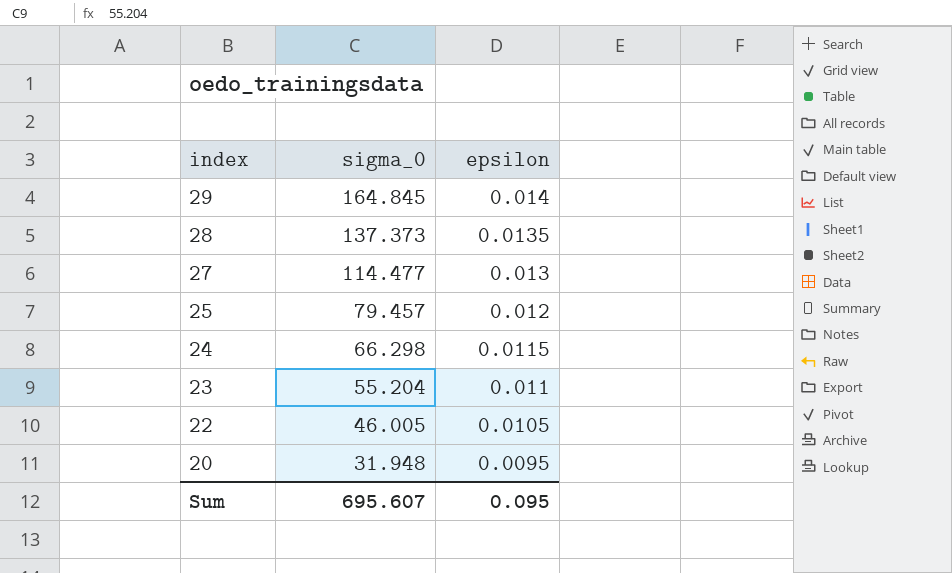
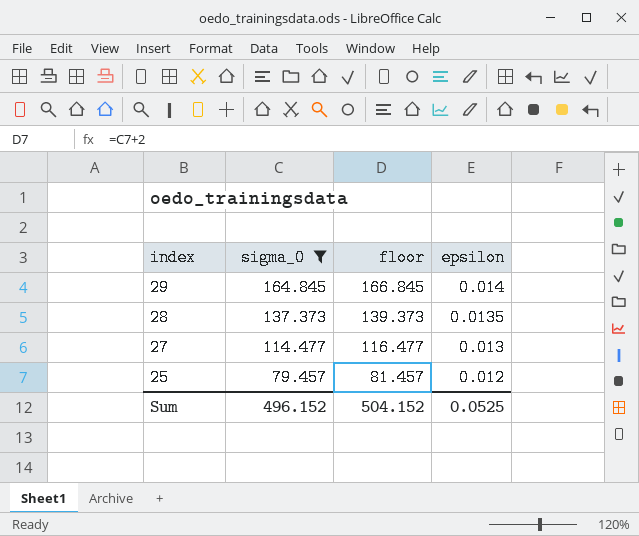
filter: none -> sigma_0 >= 79.457
column floor | formula: none -> [sigma_0] + 2
Sum | sigma_0: 695.607 -> 496.152
Sum | epsilon: 0.095 -> 0.0525

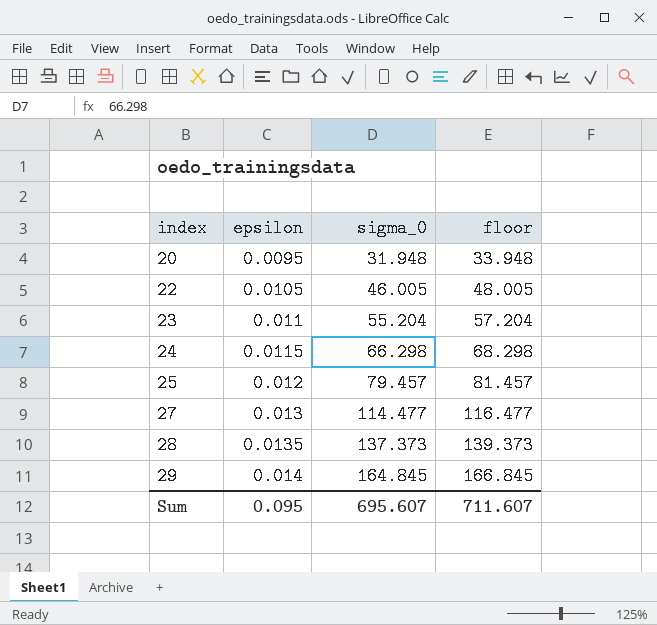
filter: sigma_0 >= 79.457 -> none
row order: index descending -> index ascending
column epsilon | position: 4 -> 2
Sum | epsilon: 0.0525 -> 0.095
Sum | sigma_0: 496.152 -> 695.607
Sum | floor: 504.152 -> 711.607

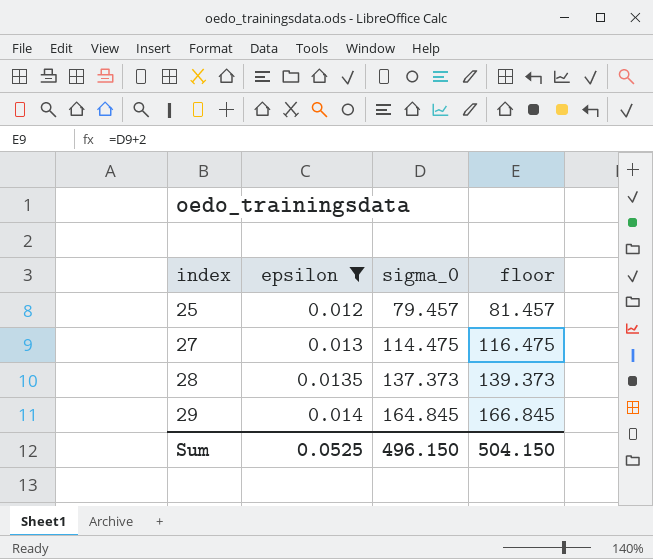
filter: none -> epsilon >= 0.012
27 | sigma_0: 114.477 -> 114.475
27 | floor: 116.477 -> 116.475
Sum | epsilon: 0.095 -> 0.0525
Sum | sigma_0: 695.607 -> 496.150
Sum | floor: 711.607 -> 504.150

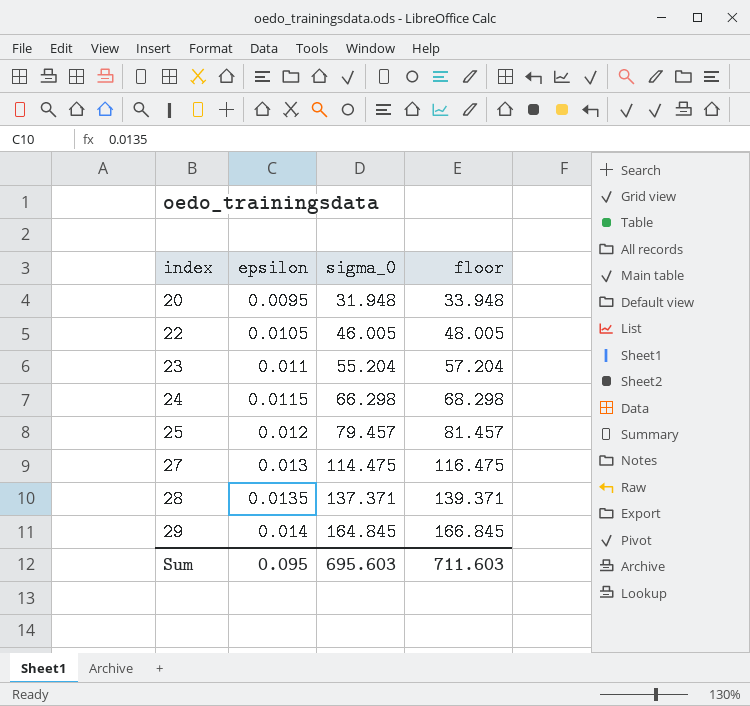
filter: epsilon >= 0.012 -> none
28 | sigma_0: 137.373 -> 137.371
28 | floor: 139.373 -> 139.371
Sum | epsilon: 0.0525 -> 0.095
Sum | sigma_0: 496.150 -> 695.603
Sum | floor: 504.150 -> 711.603

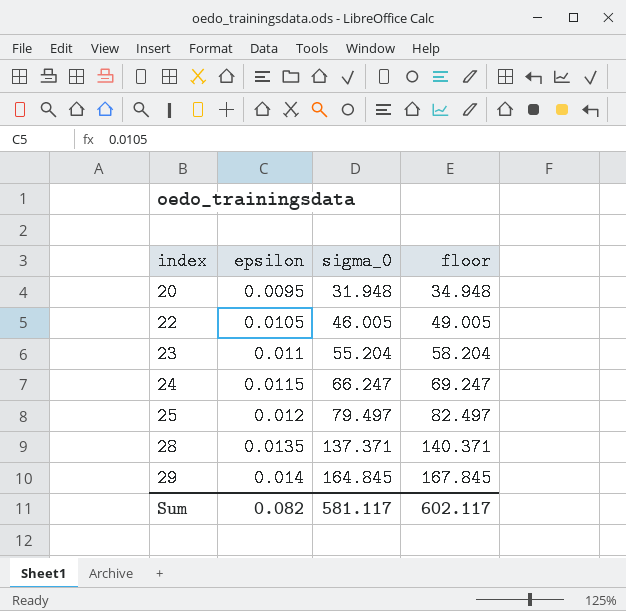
column floor | formula: [sigma_0] + 2 -> [sigma_0] + 3
row 27: 0.013 | 114.475 | 116.475 -> none
24 | sigma_0: 66.298 -> 66.247
25 | sigma_0: 79.457 -> 79.497
Sum | epsilon: 0.095 -> 0.082
Sum | sigma_0: 695.603 -> 581.117
Sum | floor: 711.603 -> 602.117

